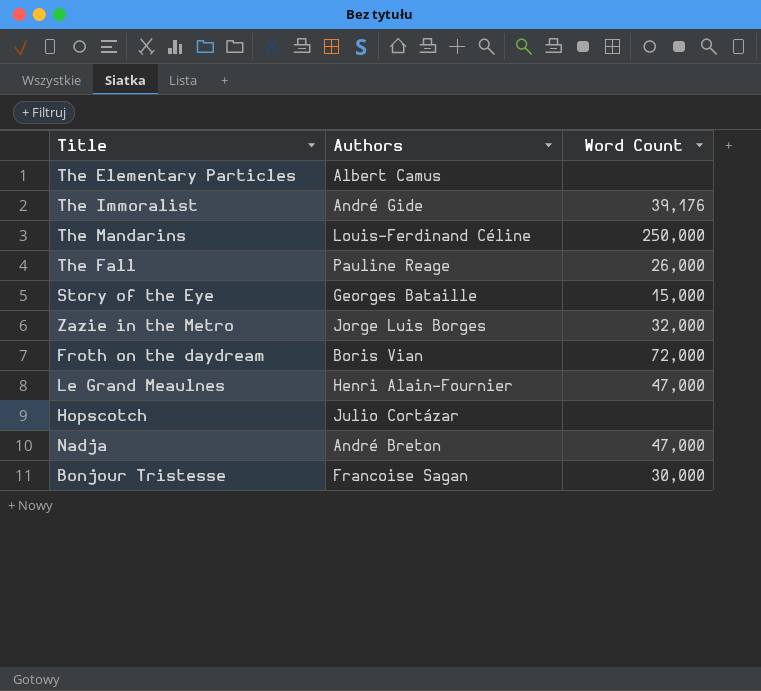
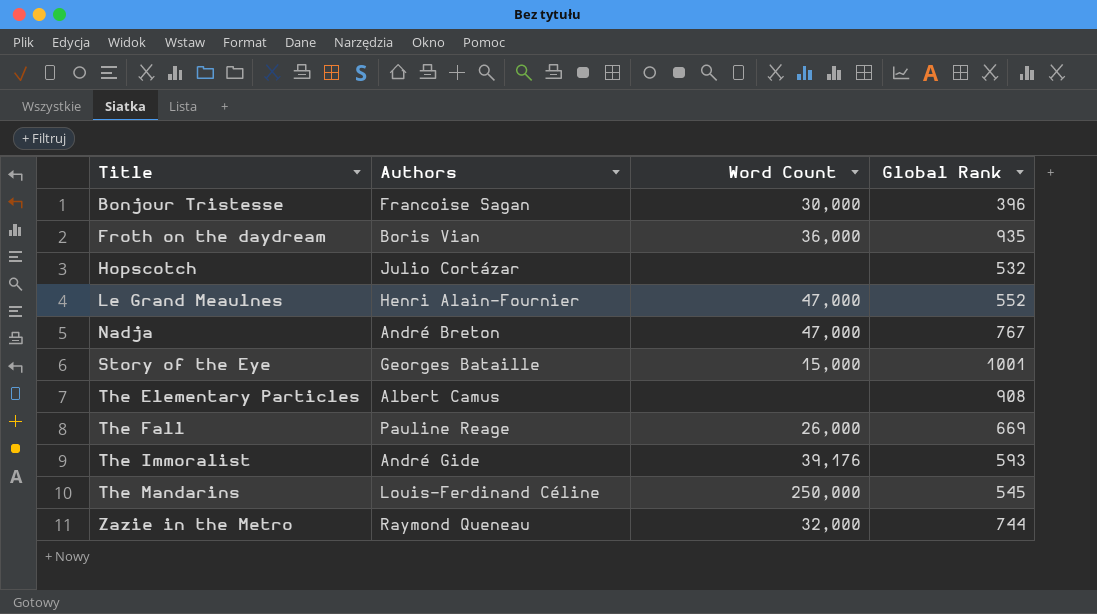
row order: none -> Title ascending
column Global Rank | position: none -> 4
Froth on the daydream | Word Count: 72,000 -> 36,000
Zazie in the Metro | Authors: Jorge Luis Borges -> Raymond Queneau

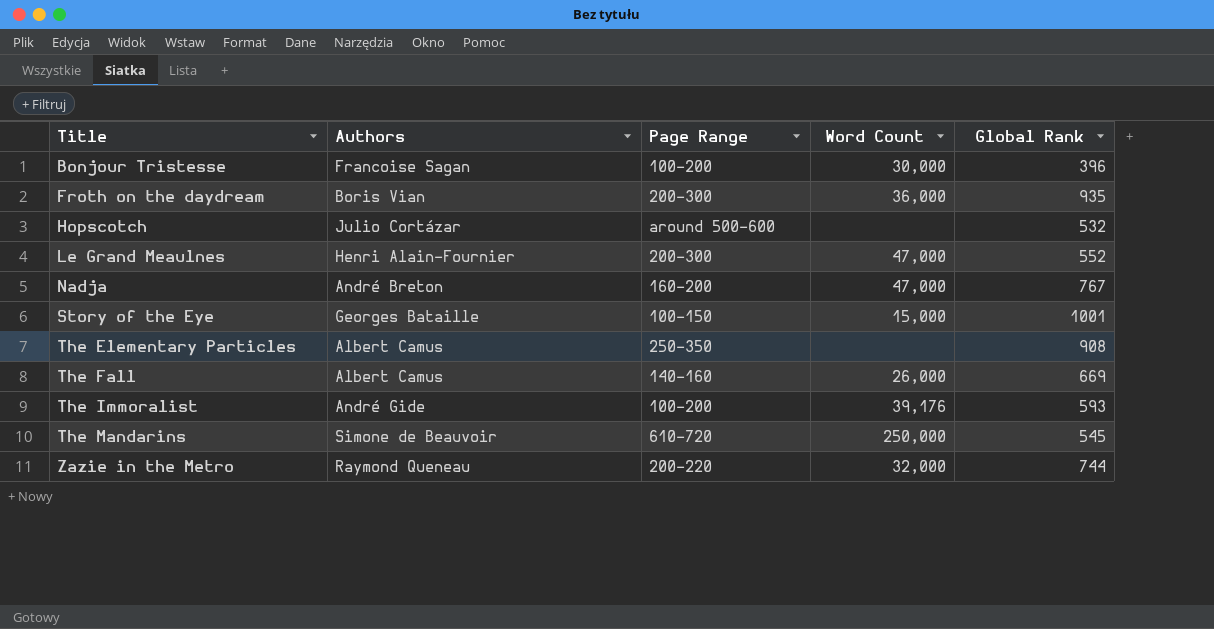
column Page Range | position: none -> 3
The Fall | Authors: Pauline Reage -> Albert Camus
The Mandarins | Authors: Louis-Ferdinand Céline -> Simone de Beauvoir

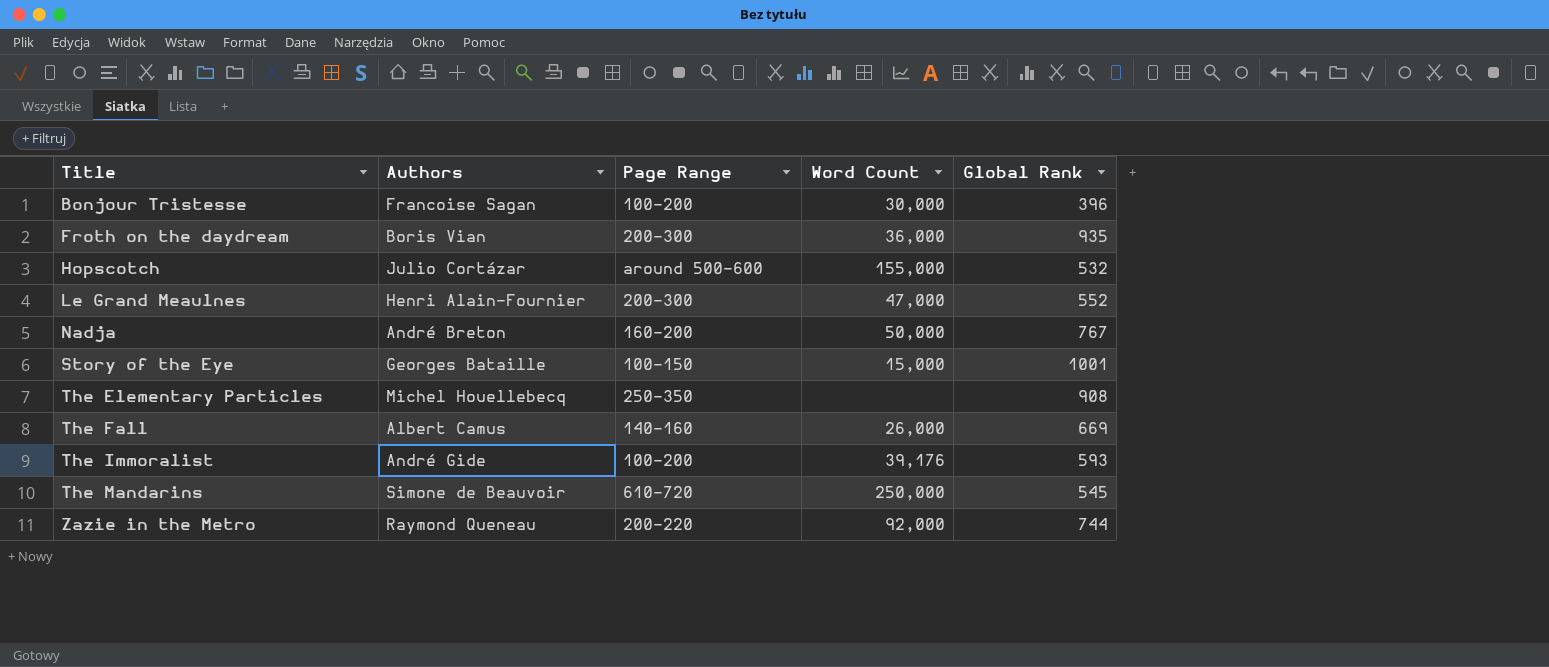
Hopscotch | Word Count: none -> 155,000
Nadja | Word Count: 47,000 -> 50,000
The Elementary Particles | Authors: Albert Camus -> Michel Houellebecq
Zazie in the Metro | Word Count: 32,000 -> 92,000

